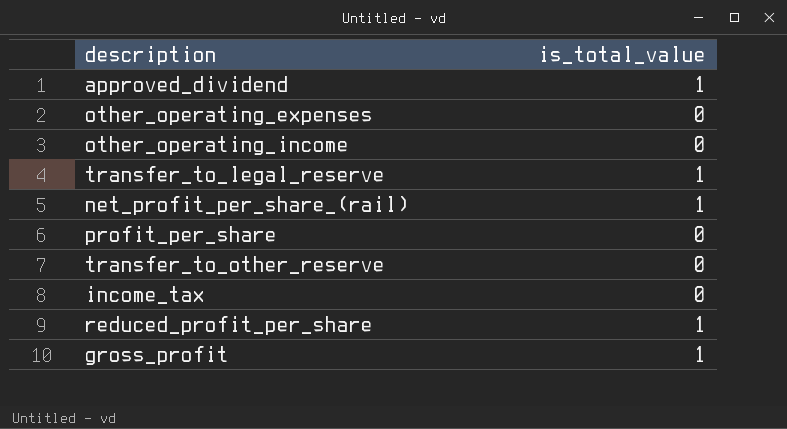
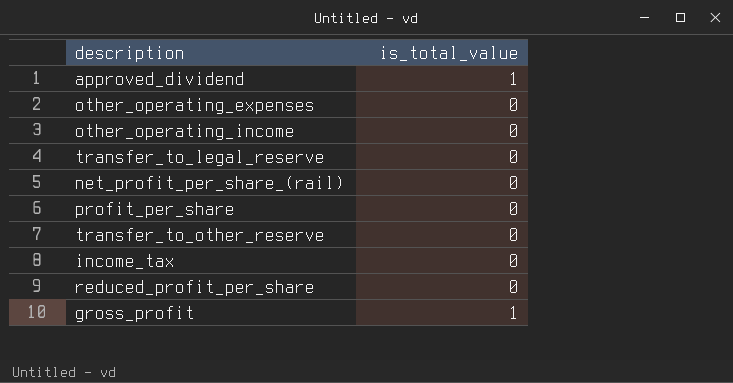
transfer_to_legal_reserve | is_total_value: 1 -> 0
net_profit_per_share_(rail) | is_total_value: 1 -> 0
reduced_profit_per_share | is_total_value: 1 -> 0

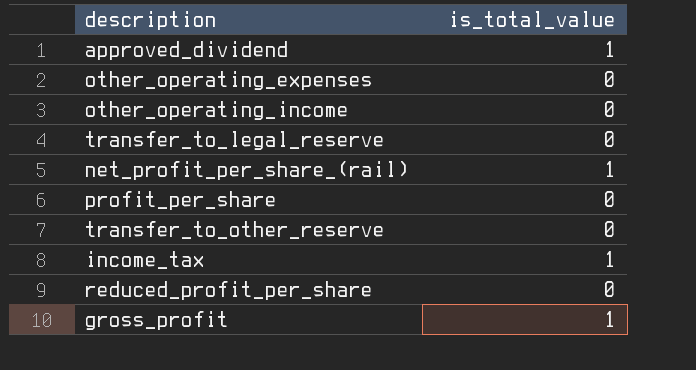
net_profit_per_share_(rail) | is_total_value: 0 -> 1
income_tax | is_total_value: 0 -> 1

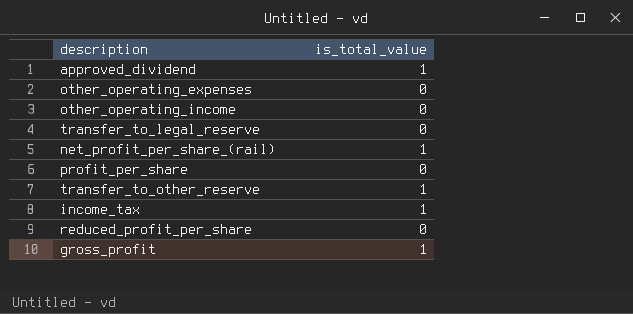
transfer_to_other_reserve | is_total_value: 0 -> 1

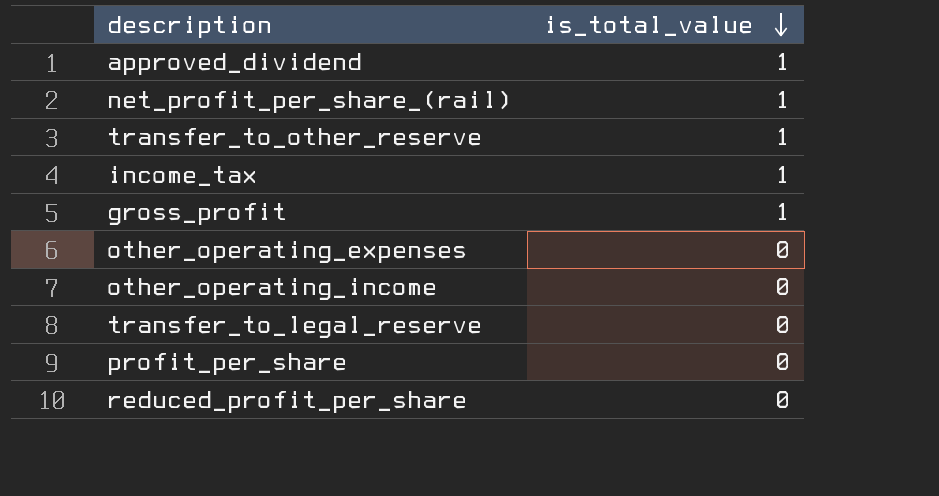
row order: none -> is_total_value descending

